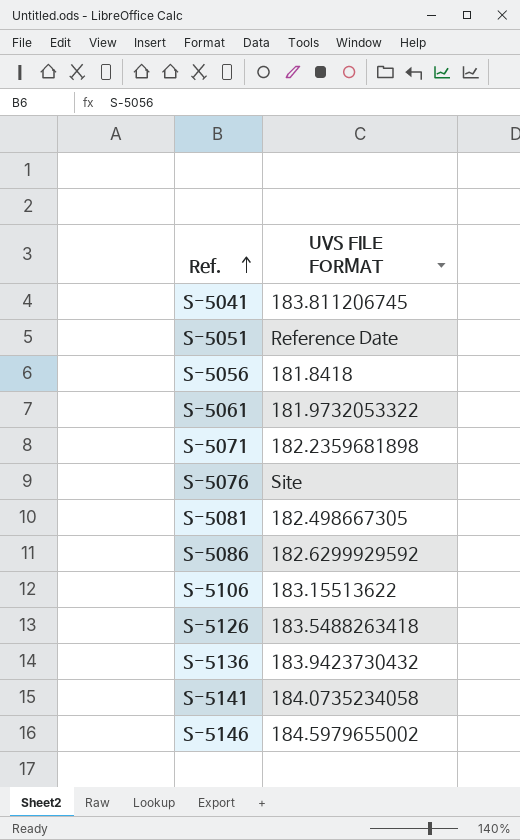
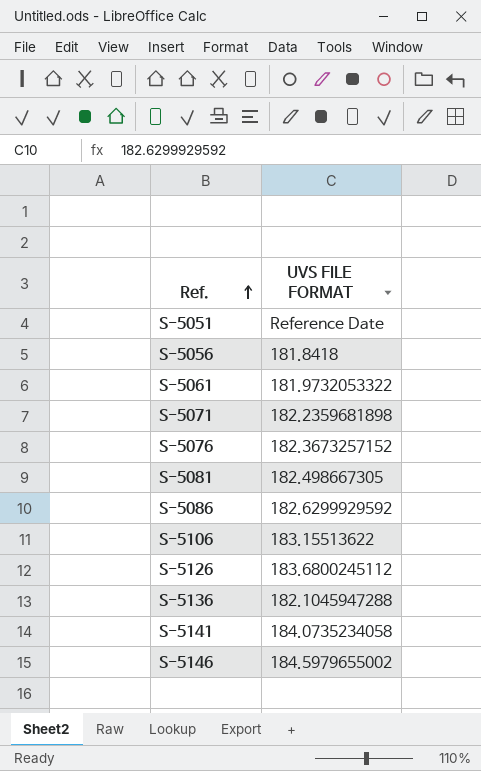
row S-5041: 183.811206745 -> none
S-5076 | UVS FILE FORMAT: Site -> 182.3673257152
S-5126 | UVS FILE FORMAT: 183.5488263418 -> 183.6800245112
S-5136 | UVS FILE FORMAT: 183.9423730432 -> 182.1045947288

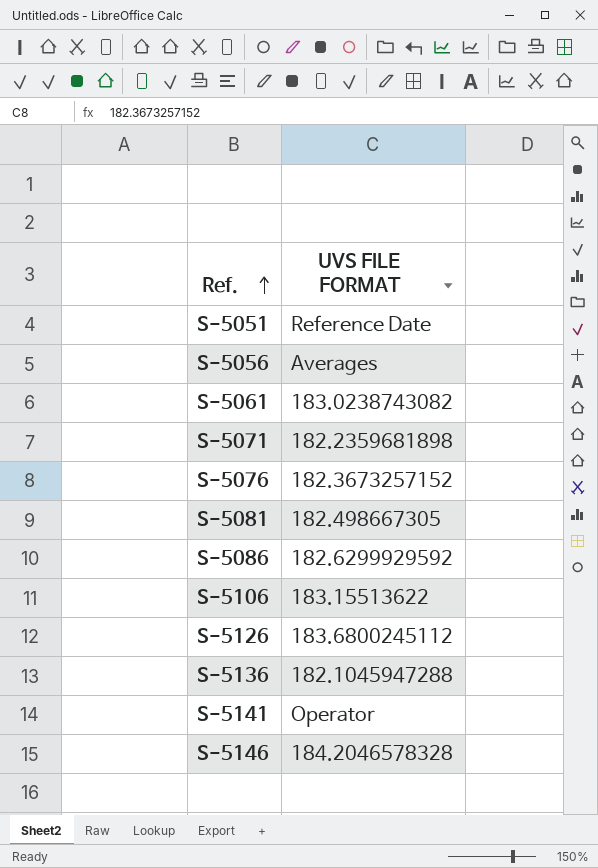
S-5056 | UVS FILE FORMAT: 181.8418 -> Averages
S-5061 | UVS FILE FORMAT: 181.9732053322 -> 183.0238743082
S-5141 | UVS FILE FORMAT: 184.0735234058 -> Operator
S-5146 | UVS FILE FORMAT: 184.5979655002 -> 184.2046578328

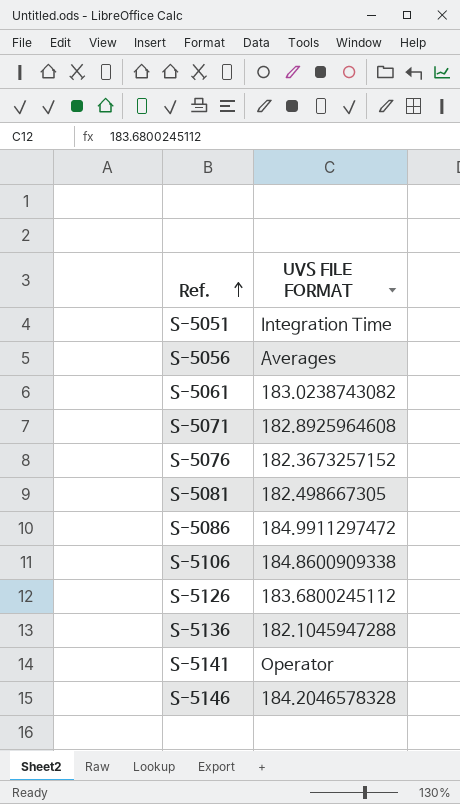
S-5051 | UVS FILE FORMAT: Reference Date -> Integration Time
S-5071 | UVS FILE FORMAT: 182.2359681898 -> 182.8925964608
S-5086 | UVS FILE FORMAT: 182.6299929592 -> 184.9911297472
S-5106 | UVS FILE FORMAT: 183.15513622 -> 184.8600909338

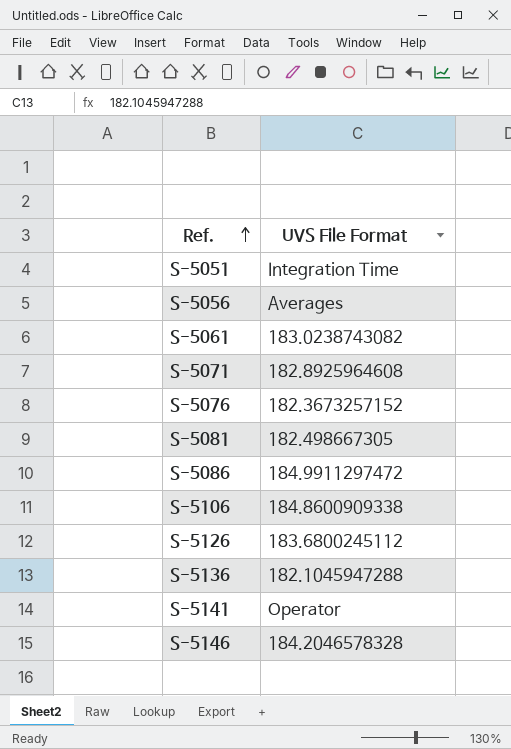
column name: UVS FILE FORMAT -> UVS File Format

